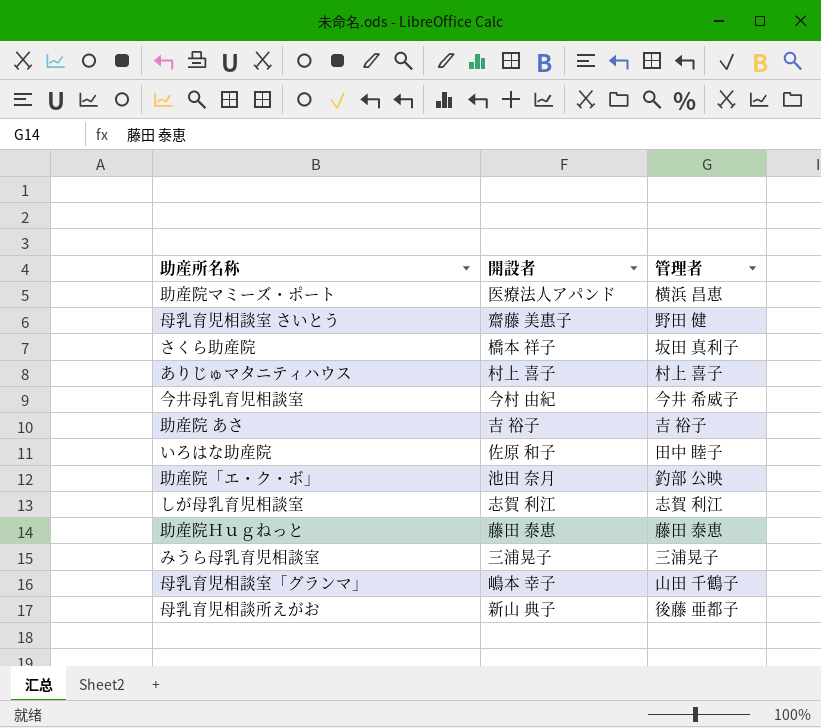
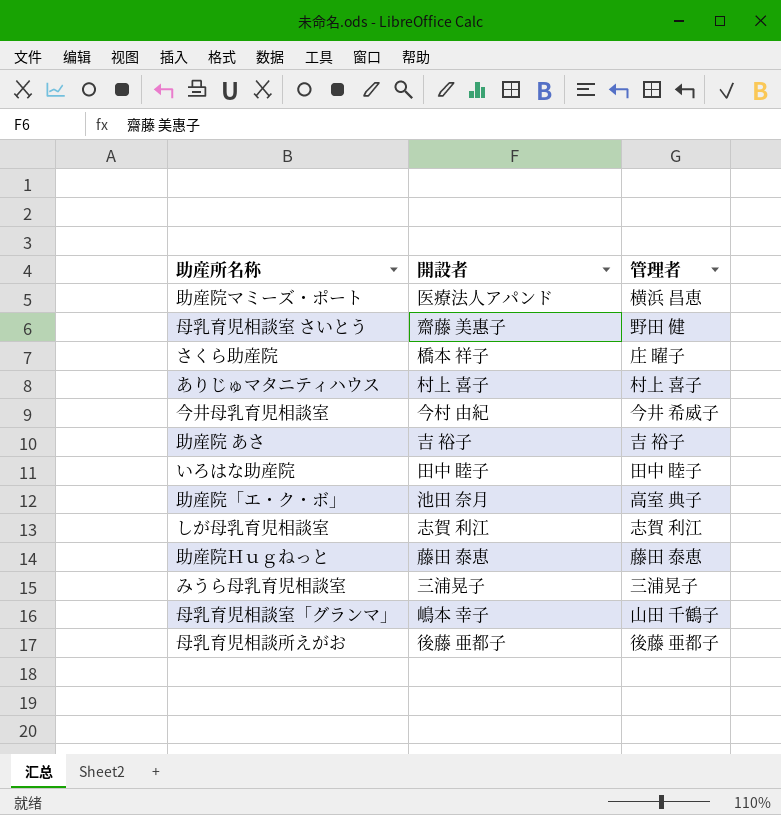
さくら助産院 | 管理者: 坂田 真利子 -> 庄 曜子
いろはな助産院 | 開設者: 佐原 和子 -> 田中 睦子
助産院「エ・ク・ボ」 | 管理者: 釣部 公映 -> 高室 典子
母乳育児相談所えがお | 開設者: 新山 典子 -> 後藤 亜都子

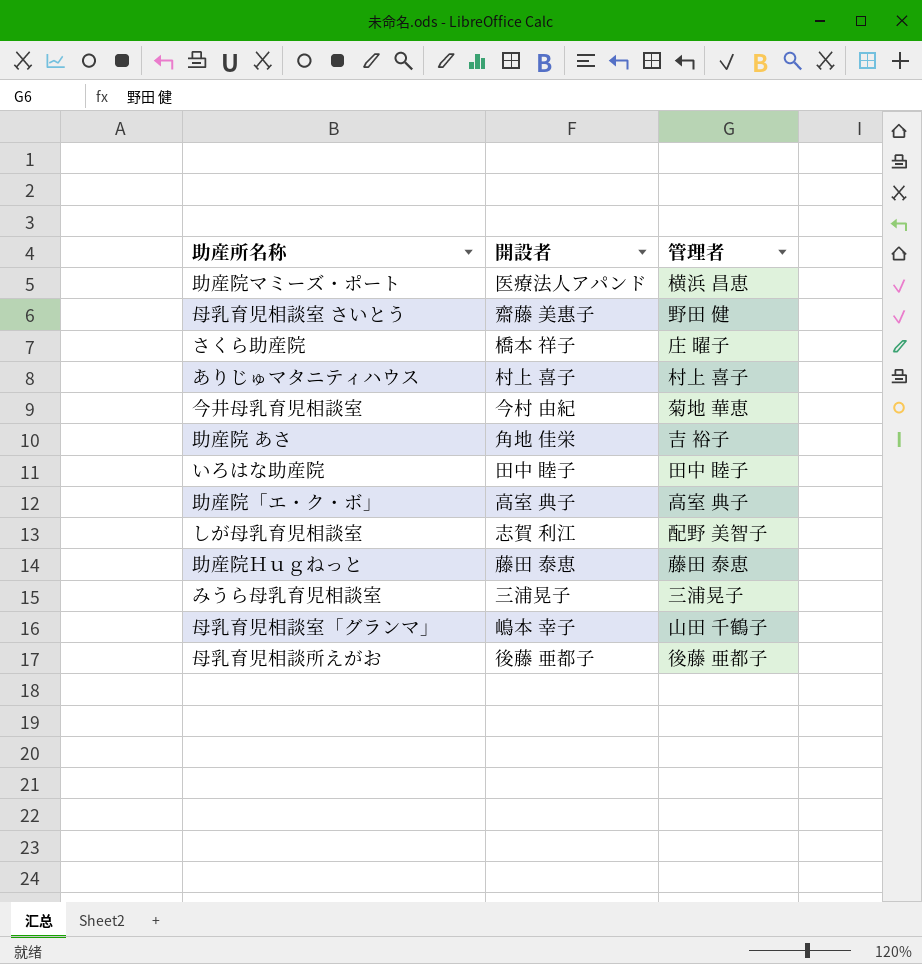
今井母乳育児相談室 | 管理者: 今井 希威子 -> 菊地 華恵
助産院 あさ | 開設者: 吉 裕子 -> 角地 佳栄
助産院「エ・ク・ボ」 | 開設者: 池田 奈月 -> 高室 典子
しが母乳育児相談室 | 管理者: 志賀 利江 -> 配野 美智子

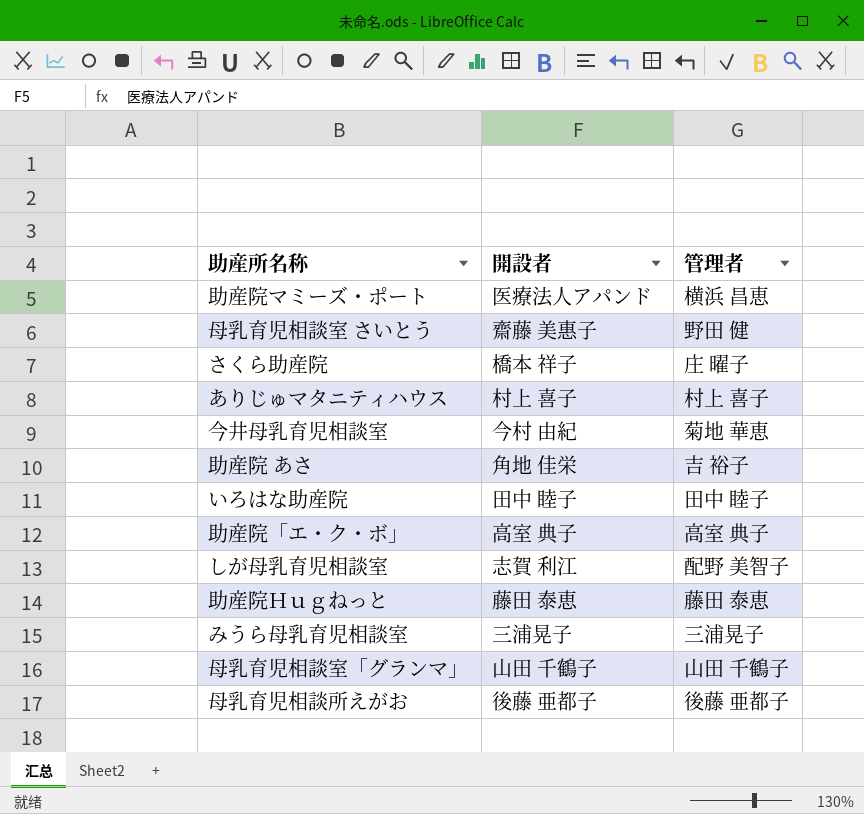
母乳育児相談室「グランマ」 | 開設者: 嶋本 幸子 -> 山田 千鶴子

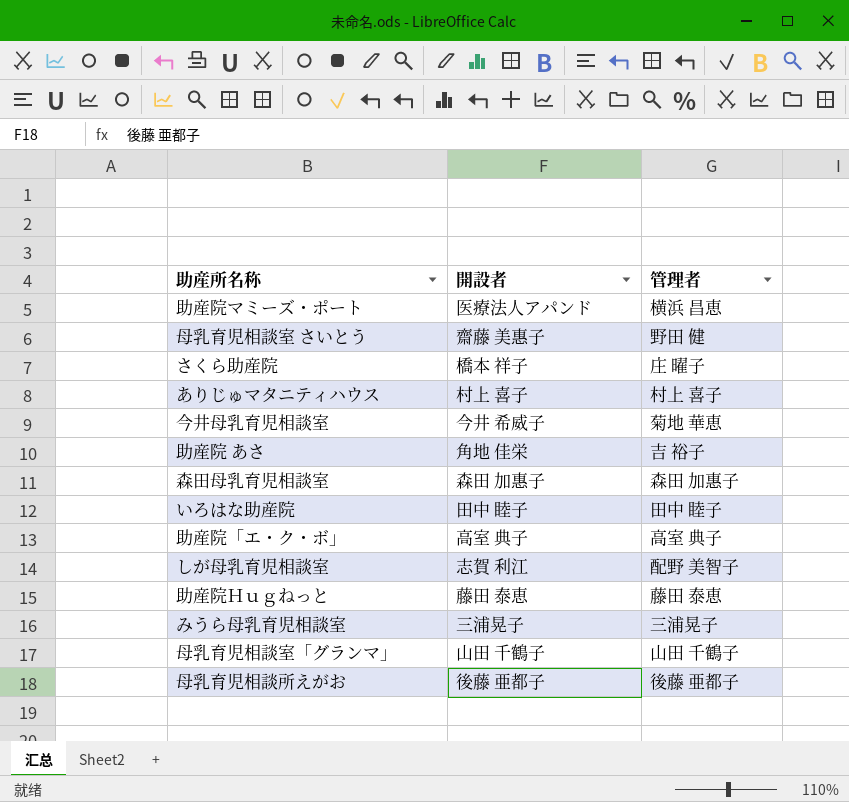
今井母乳育児相談室 | 開設者: 今村 由紀 -> 今井 希威子
row 森田母乳育児相談室: none -> 森田 加惠子 | 森田 加惠子

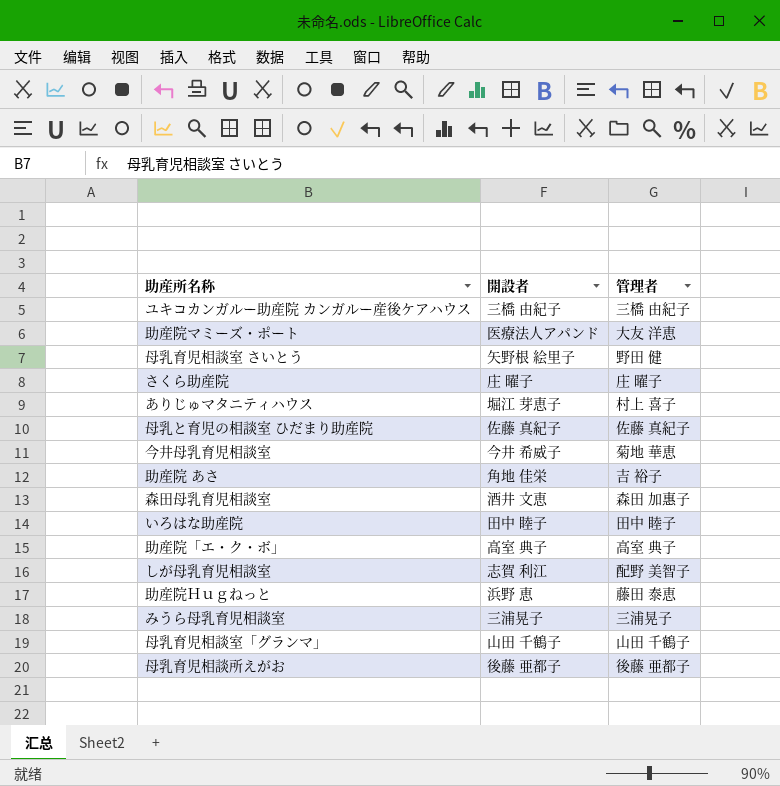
row ユキコカンガルー助産院 カンガルー産後ケアハウス: none -> 三橋 由紀子 | 三橋 由紀子
助産院マミーズ・ポート | 管理者: 横浜 昌恵 -> 大友 洋恵
母乳育児相談室 さいとう | 開設者: 齋藤 美惠子 -> 矢野根 絵里子
さくら助産院 | 開設者: 橋本 祥子 -> 庄 曜子
ありじゅマタニティハウス | 開設者: 村上 喜子 -> 堀江 芽恵子
row 母乳と育児の相談室 ひだまり助産院: none -> 佐藤 真紀子 | 佐藤 真紀子
森田母乳育児相談室 | 開設者: 森田 加惠子 -> 酒井 文恵
助産院Ｈｕｇねっと | 開設者: 藤田 泰恵 -> 浜野 恵

